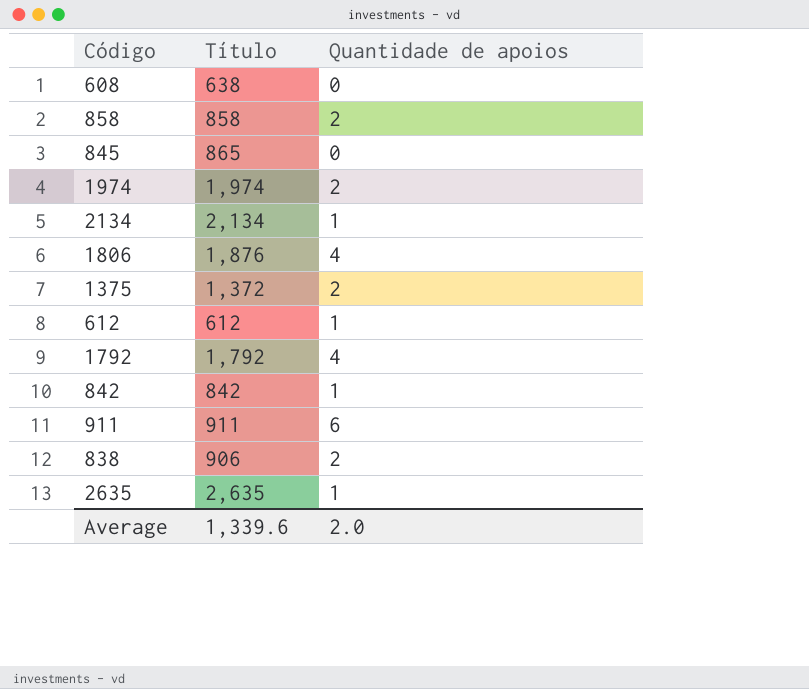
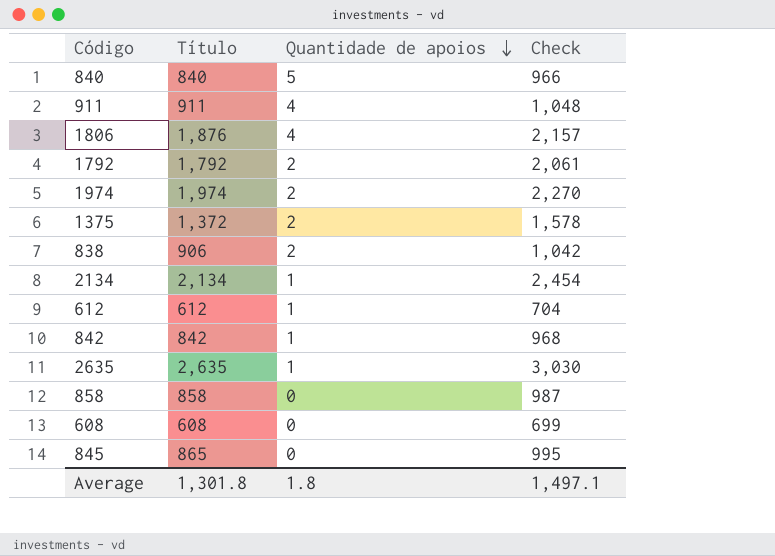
row order: none -> Quantidade de apoios descending
column Check | formula: none -> [Título] * 1.15
row 840: none -> 840 | 5 | 966
911 | Quantidade de apoios: 6 -> 4
1792 | Quantidade de apoios: 4 -> 2
858 | Quantidade de apoios: 2 -> 0
608 | Título: 638 -> 608
Average | Título: 1,339.6 -> 1,301.8
Average | Quantidade de apoios: 2.0 -> 1.8

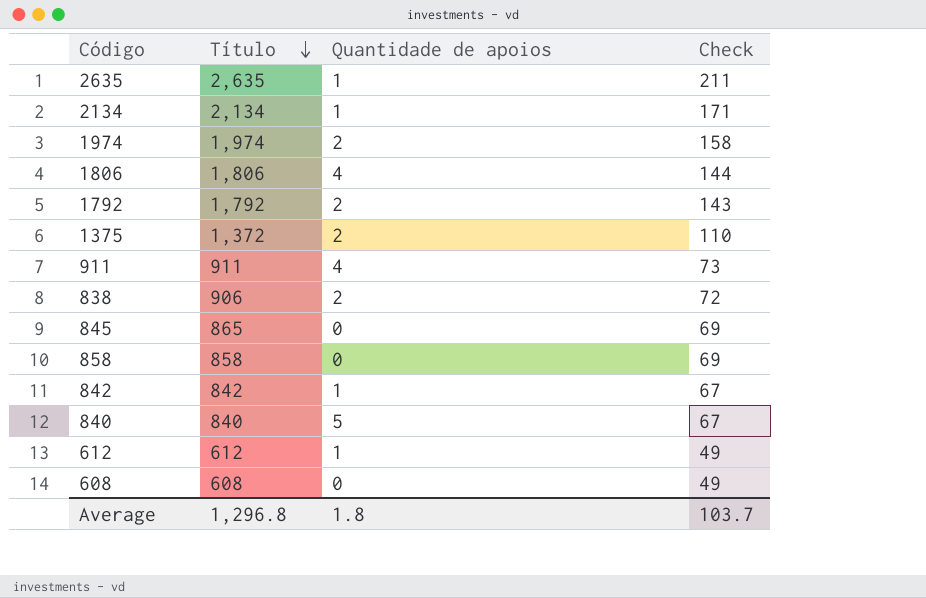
row order: Quantidade de apoios descending -> Título descending
column Check | formula: [Título] * 1.15 -> [Título] * 0.08
1806 | Título: 1,876 -> 1,806
Average | Título: 1,301.8 -> 1,296.8
Average | Check: 1,497.1 -> 103.7

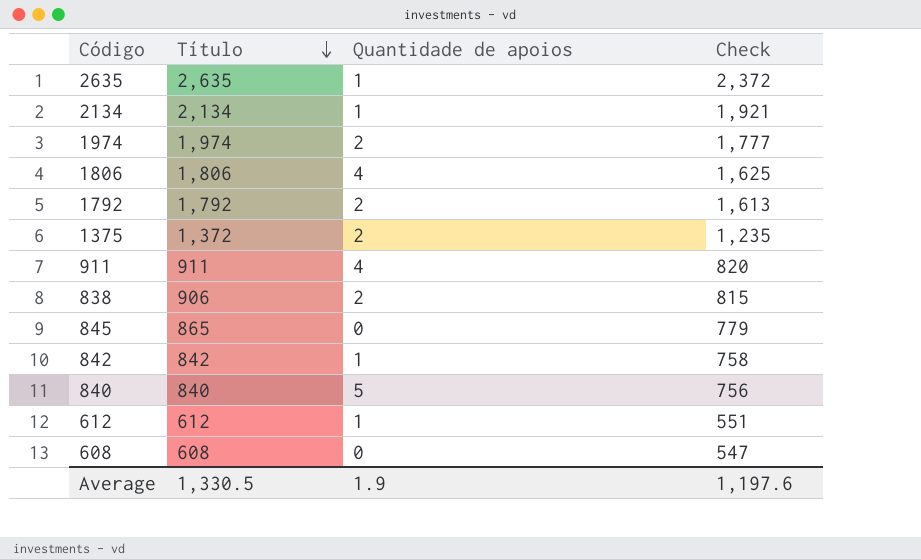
column Check | formula: [Título] * 0.08 -> [Título] * 0.9
row 858: 858 | 0 | 69 -> none
Average | Título: 1,296.8 -> 1,330.5
Average | Quantidade de apoios: 1.8 -> 1.9
Average | Check: 103.7 -> 1,197.6

